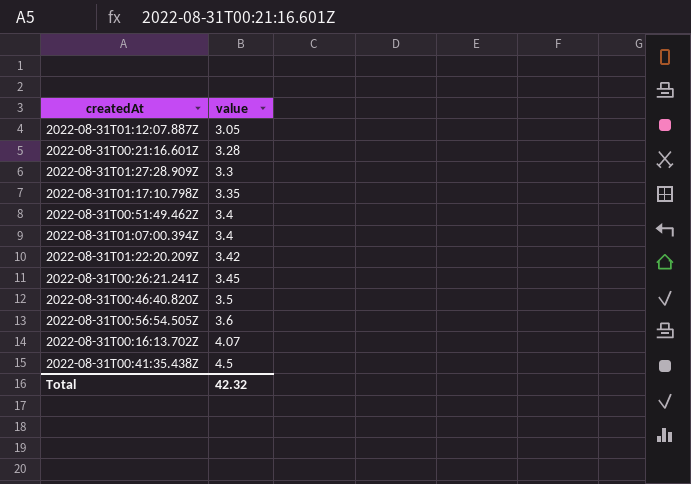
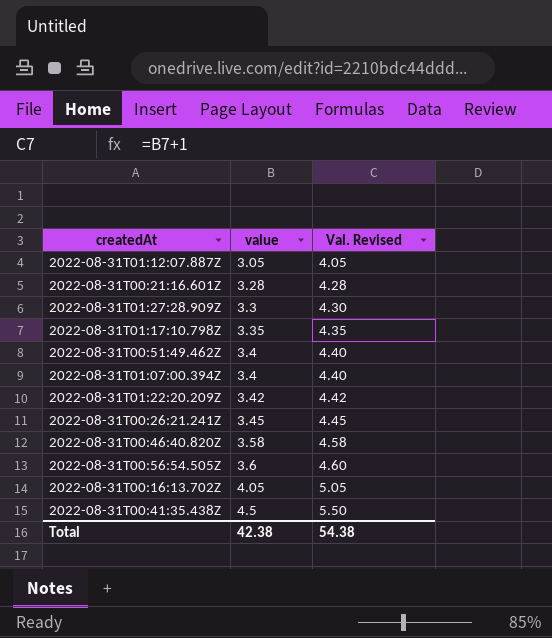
column Val. Revised | formula: none -> [value] + 1
2022-08-31T00:46:40.820Z | value: 3.5 -> 3.58
2022-08-31T00:16:13.702Z | value: 4.07 -> 4.05
Total | value: 42.32 -> 42.38

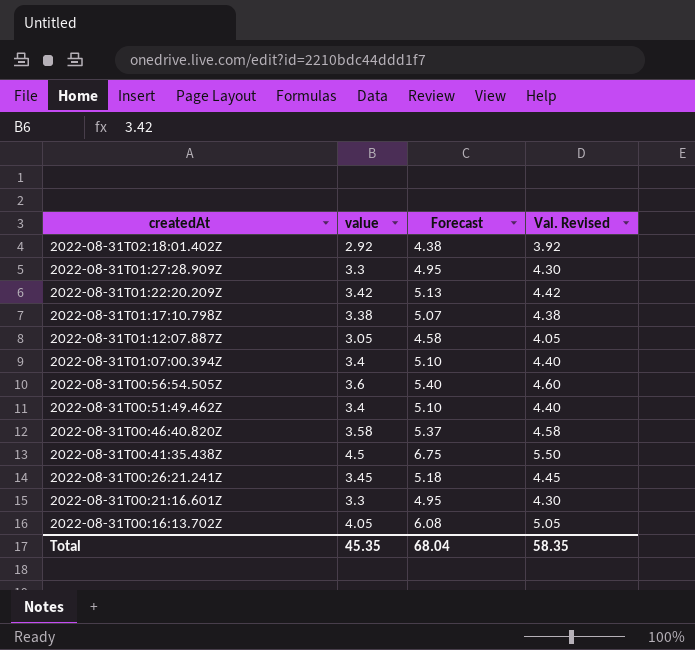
row order: value ascending -> createdAt descending
column Forecast | formula: none -> [value] * 1.5
row 2022-08-31T02:18:01.402Z: none -> 2.92 | 4.38 | 3.92
2022-08-31T01:17:10.798Z | value: 3.35 -> 3.38
2022-08-31T01:17:10.798Z | Val. Revised: 4.35 -> 4.38
2022-08-31T00:21:16.601Z | value: 3.28 -> 3.3
2022-08-31T00:21:16.601Z | Val. Revised: 4.28 -> 4.30
Total | value: 42.38 -> 45.35
Total | Val. Revised: 54.38 -> 58.35

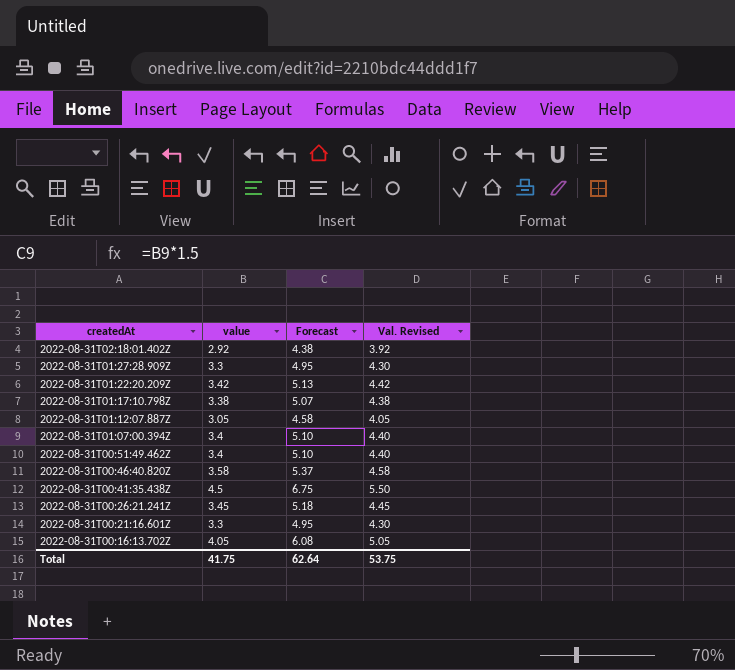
row 2022-08-31T00:56:54.505Z: 3.6 | 5.40 | 4.60 -> none
Total | value: 45.35 -> 41.75
Total | Forecast: 68.04 -> 62.64
Total | Val. Revised: 58.35 -> 53.75

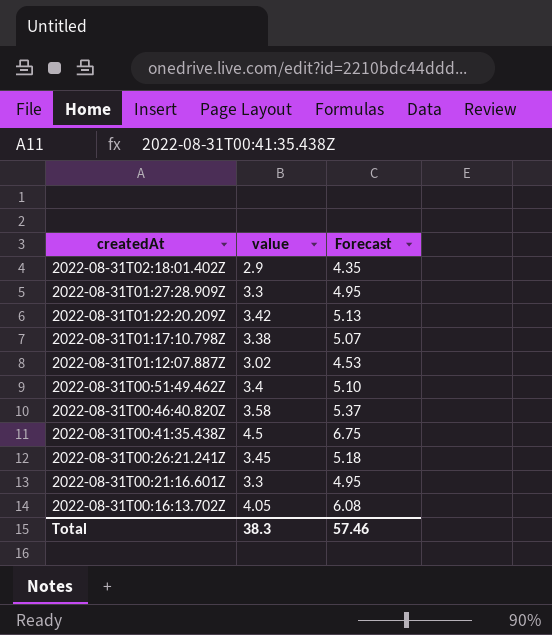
column Val. Revised | formula: [value] + 1 -> none
row 2022-08-31T01:07:00.394Z: 3.4 | 5.10 | 4.40 -> none
2022-08-31T02:18:01.402Z | value: 2.92 -> 2.9
2022-08-31T02:18:01.402Z | Forecast: 4.38 -> 4.35
2022-08-31T01:12:07.887Z | value: 3.05 -> 3.02
2022-08-31T01:12:07.887Z | Forecast: 4.58 -> 4.53
Total | value: 41.75 -> 38.3
Total | Forecast: 62.64 -> 57.46

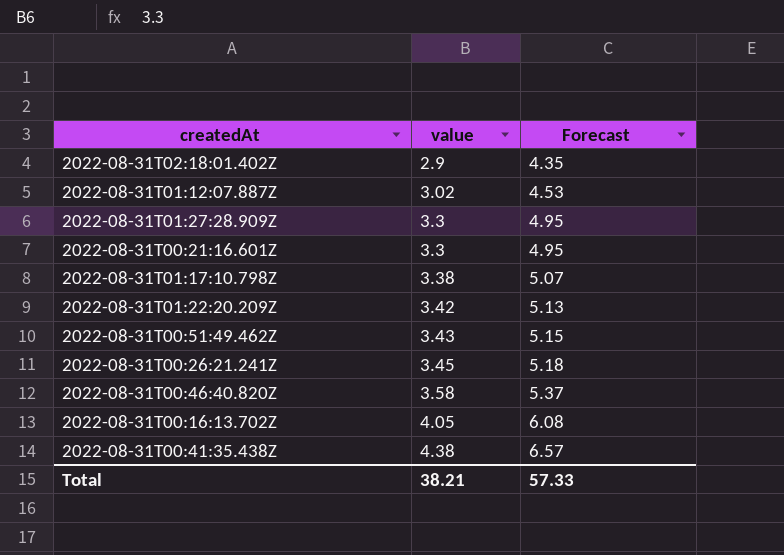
row order: createdAt descending -> value ascending
2022-08-31T00:51:49.462Z | value: 3.4 -> 3.43
2022-08-31T00:51:49.462Z | Forecast: 5.10 -> 5.15
2022-08-31T00:41:35.438Z | value: 4.5 -> 4.38
2022-08-31T00:41:35.438Z | Forecast: 6.75 -> 6.57
Total | value: 38.3 -> 38.21
Total | Forecast: 57.46 -> 57.33

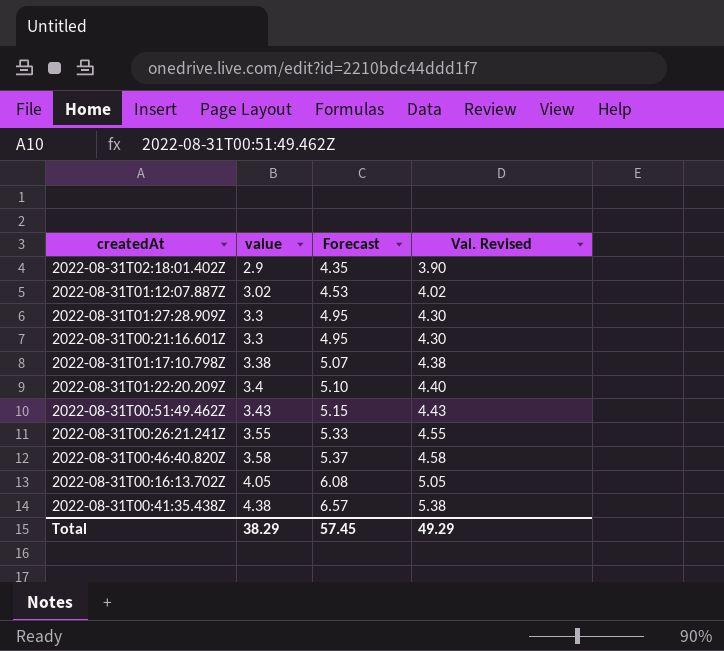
column Val. Revised | formula: none -> [value] + 1
2022-08-31T01:22:20.209Z | value: 3.42 -> 3.4
2022-08-31T01:22:20.209Z | Forecast: 5.13 -> 5.10
2022-08-31T00:26:21.241Z | value: 3.45 -> 3.55
2022-08-31T00:26:21.241Z | Forecast: 5.18 -> 5.33
Total | value: 38.21 -> 38.29
Total | Forecast: 57.33 -> 57.45

